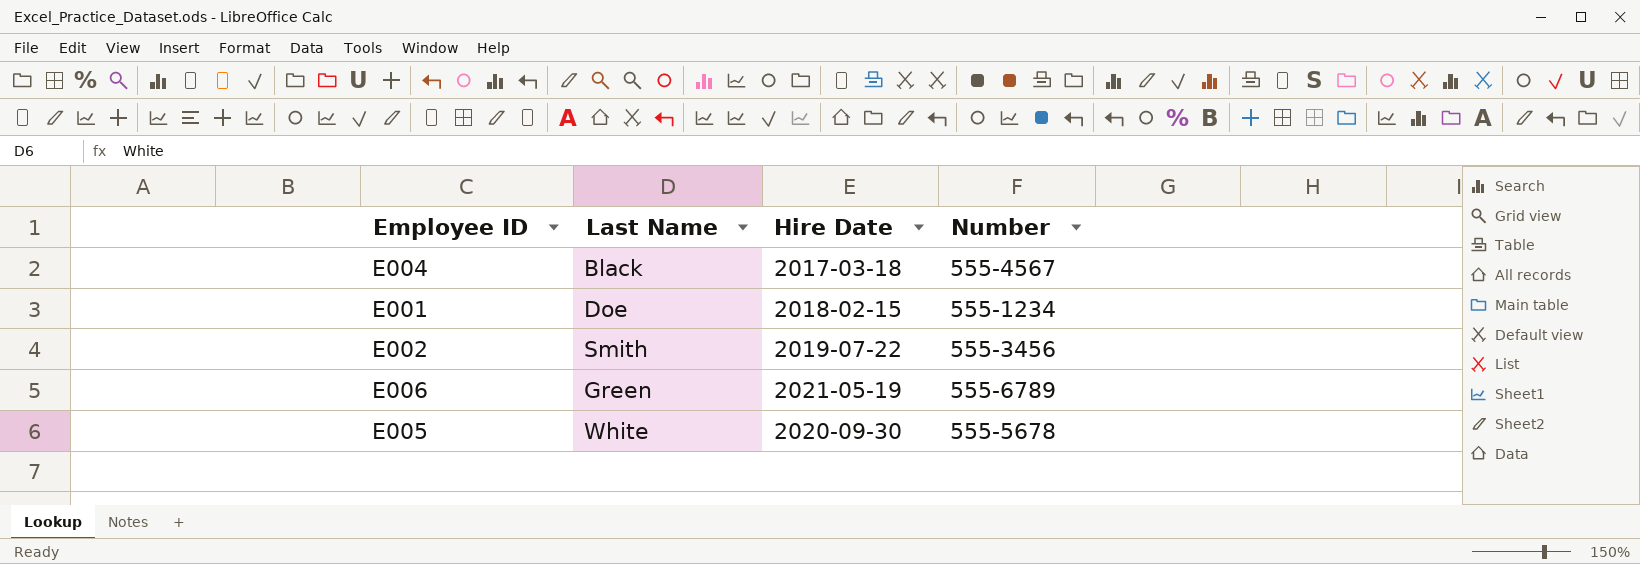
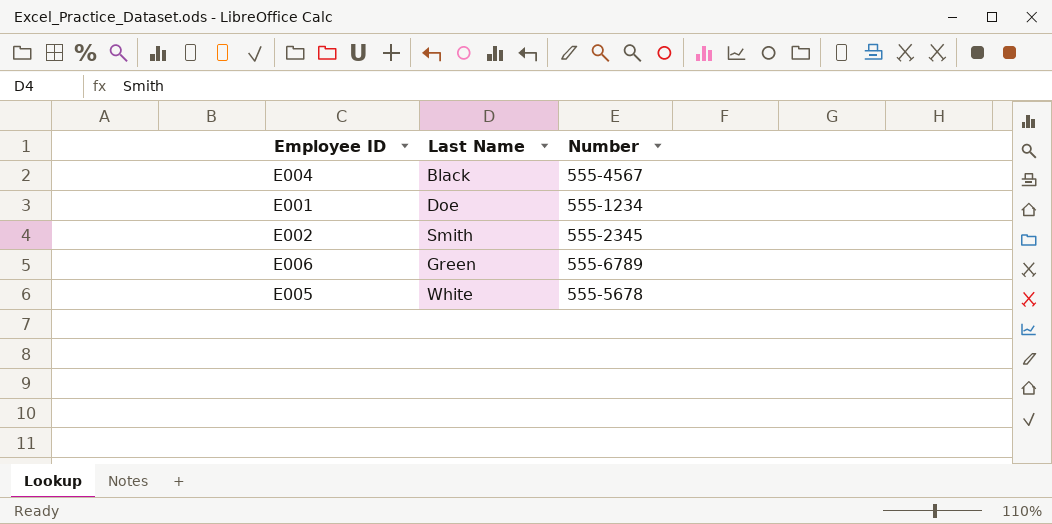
column Hire Date | position: 3 -> none
E002 | Number: 555-3456 -> 555-2345

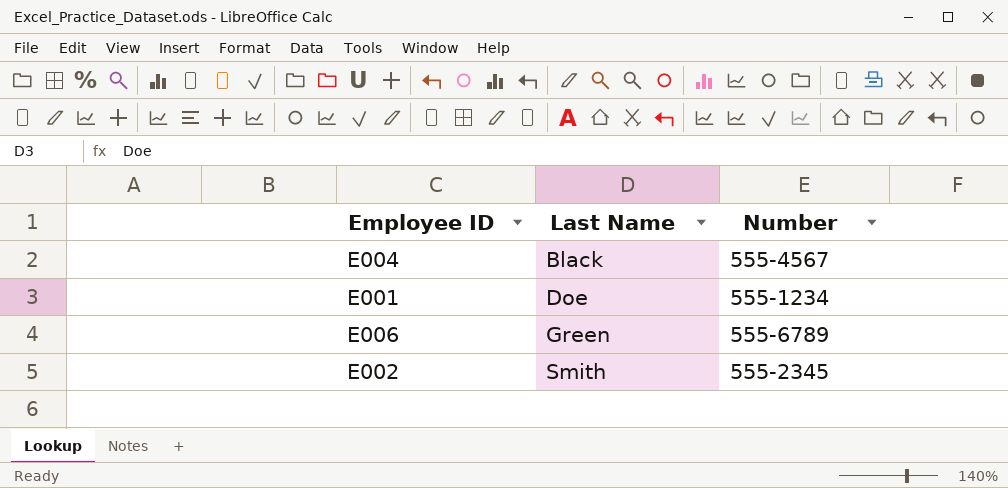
row order: none -> Last Name ascending
row E005: White | 555-5678 -> none

